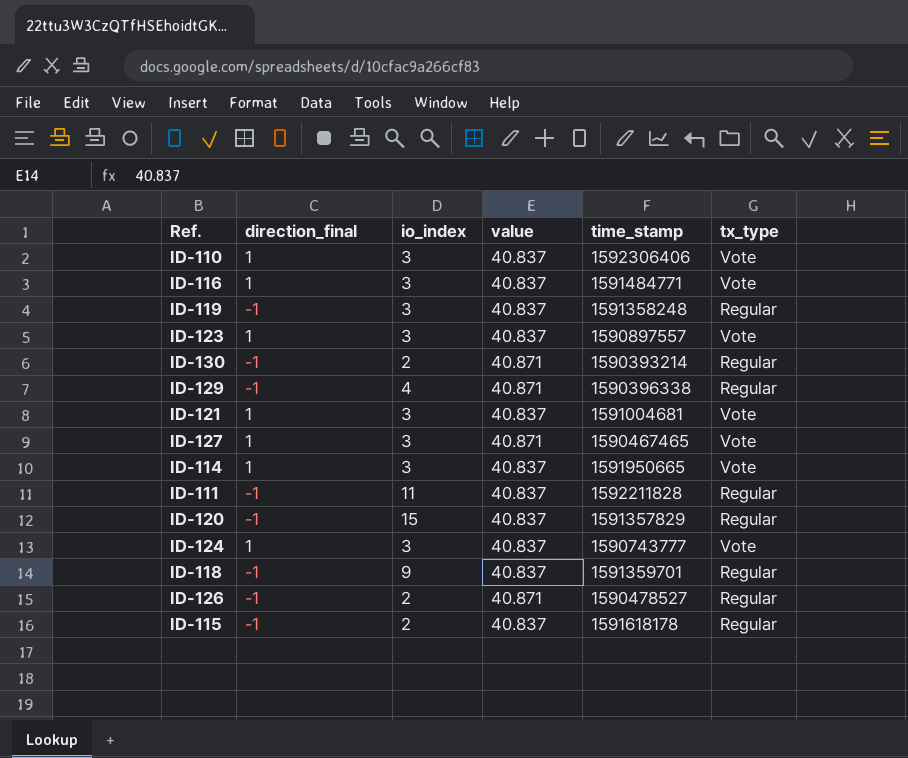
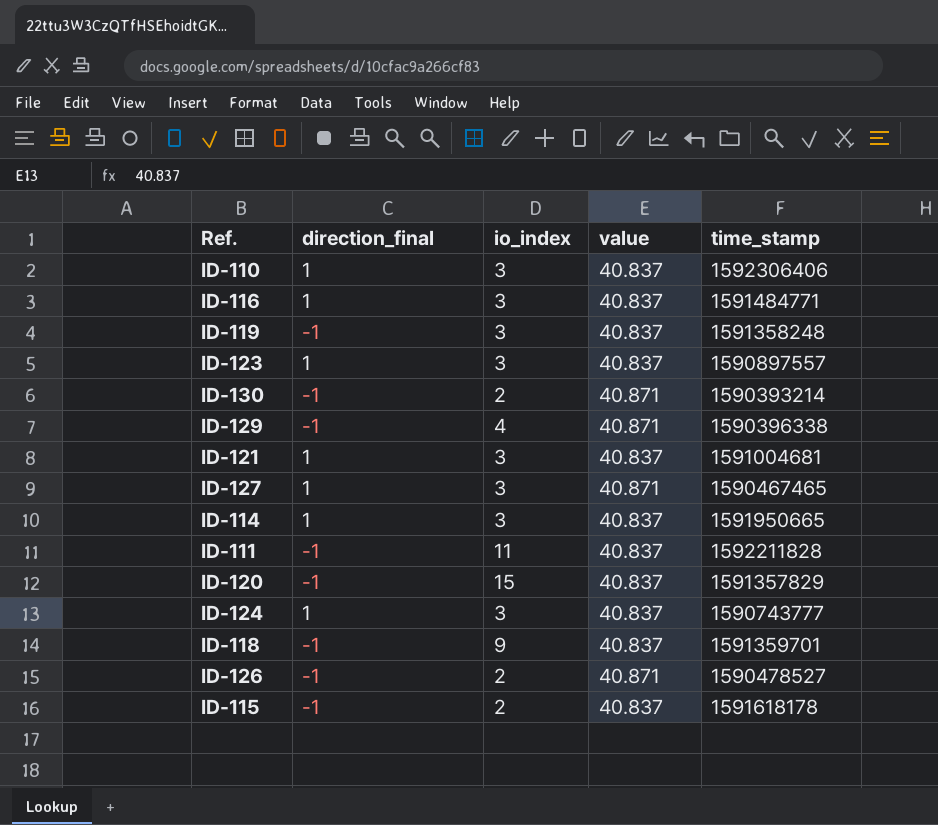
column tx_type | position: 6 -> none

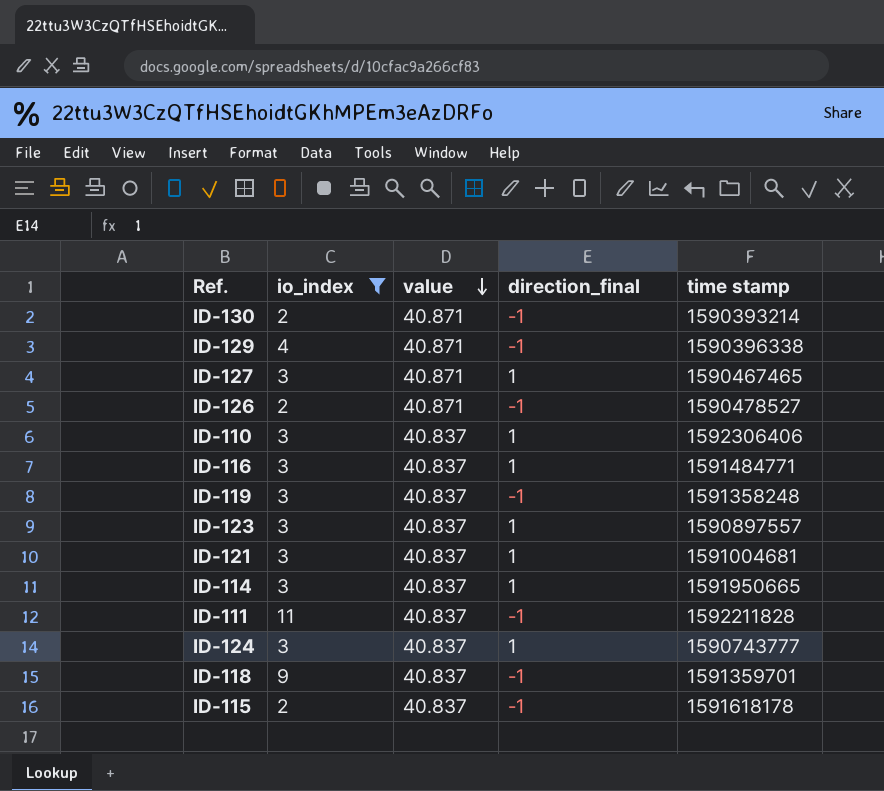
filter: none -> io_index != 15
row order: none -> value descending
column direction_final | position: 2 -> 4
column name: time_stamp -> time stamp

